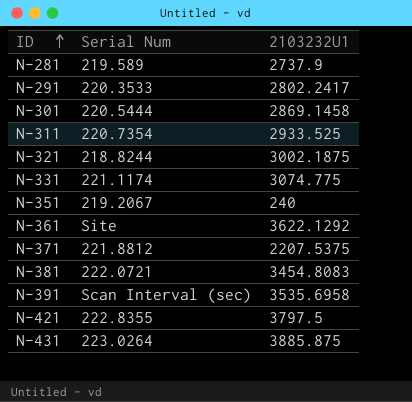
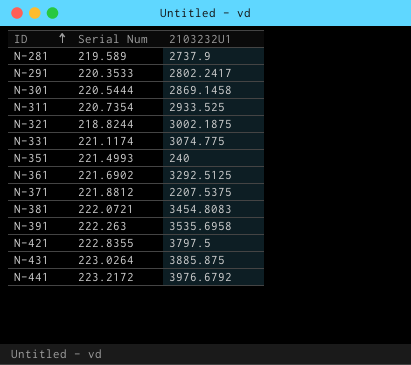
N-351 | Serial Num: 219.2067 -> 221.4993
N-361 | Serial Num: Site -> 221.6902
N-361 | 2103232U1: 3622.1292 -> 3292.5125
N-391 | Serial Num: Scan Interval (sec) -> 222.263
row N-441: none -> 223.2172 | 3976.6792

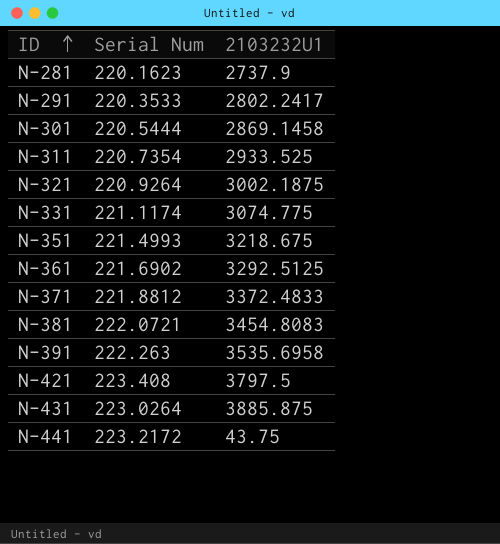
N-281 | Serial Num: 219.589 -> 220.1623
N-321 | Serial Num: 218.8244 -> 220.9264
N-351 | 2103232U1: 240 -> 3218.675
N-371 | 2103232U1: 2207.5375 -> 3372.4833
N-421 | Serial Num: 222.8355 -> 223.408
N-441 | 2103232U1: 3976.6792 -> 43.75

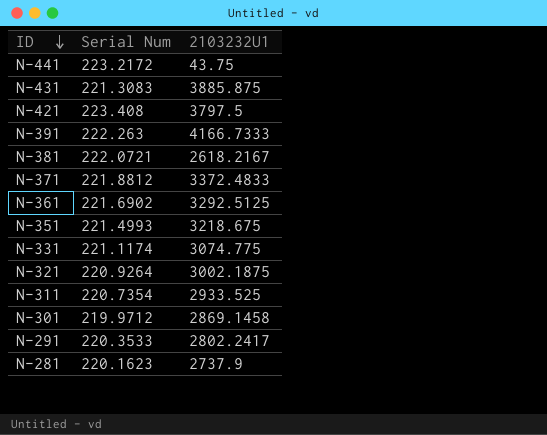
row order: ID ascending -> ID descending
N-431 | Serial Num: 223.0264 -> 221.3083
N-391 | 2103232U1: 3535.6958 -> 4166.7333
N-381 | 2103232U1: 3454.8083 -> 2618.2167
N-301 | Serial Num: 220.5444 -> 219.9712

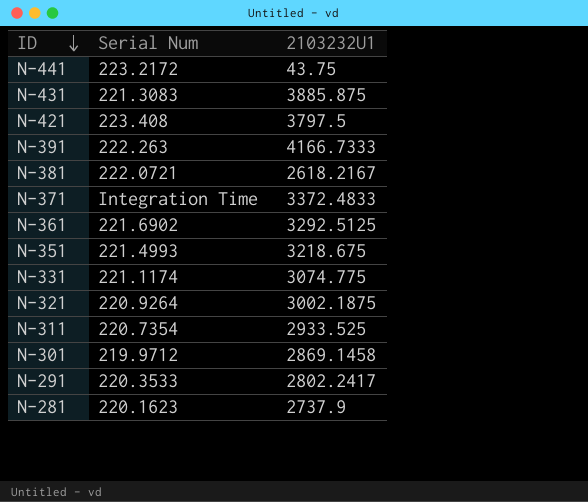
N-371 | Serial Num: 221.8812 -> Integration Time

